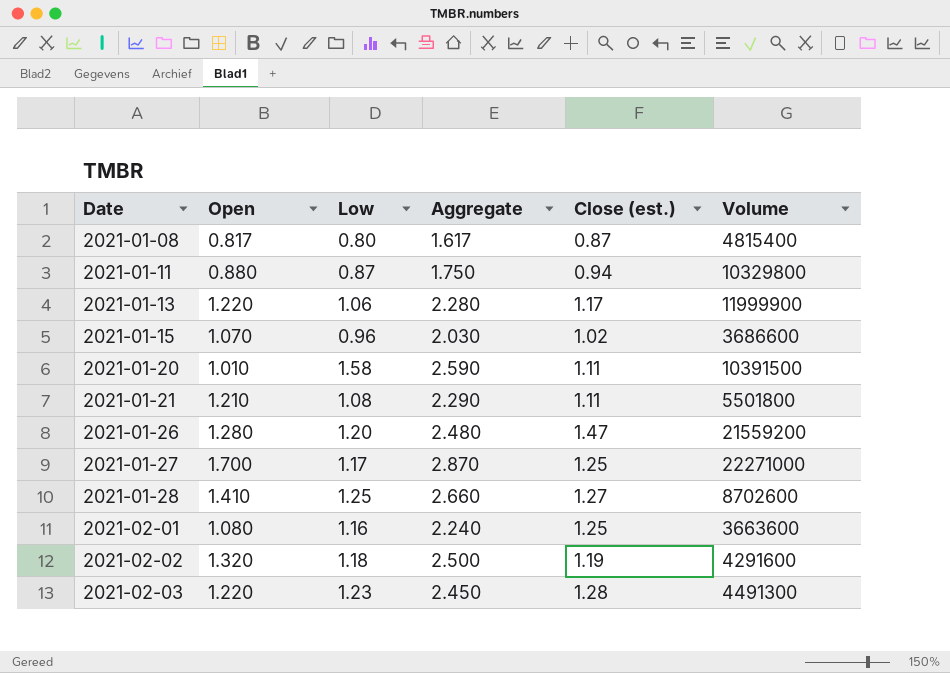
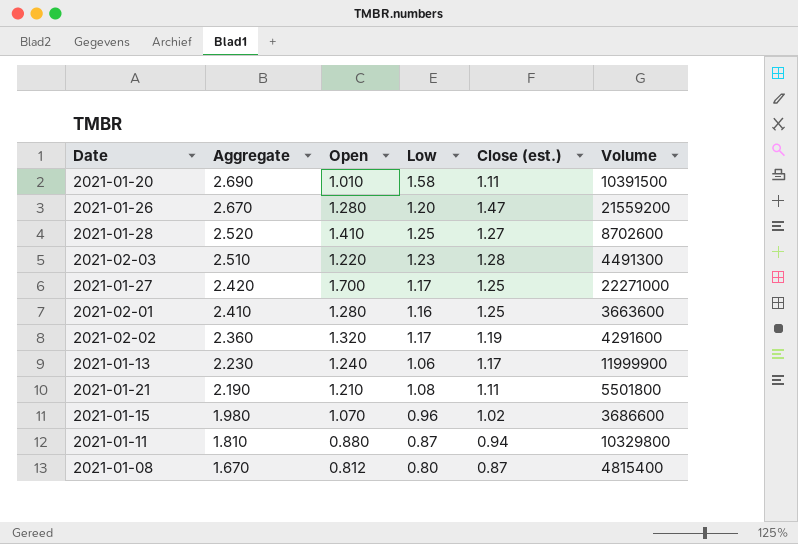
row order: Date ascending -> Aggregate descending
column Aggregate | formula: [Open] + [Low] -> [Low] + [Close (est.)]
column Aggregate | position: 4 -> 2
2021-02-01 | Open: 1.080 -> 1.280
2021-02-02 | Low: 1.18 -> 1.17
2021-01-13 | Open: 1.220 -> 1.240
2021-01-08 | Open: 0.817 -> 0.812

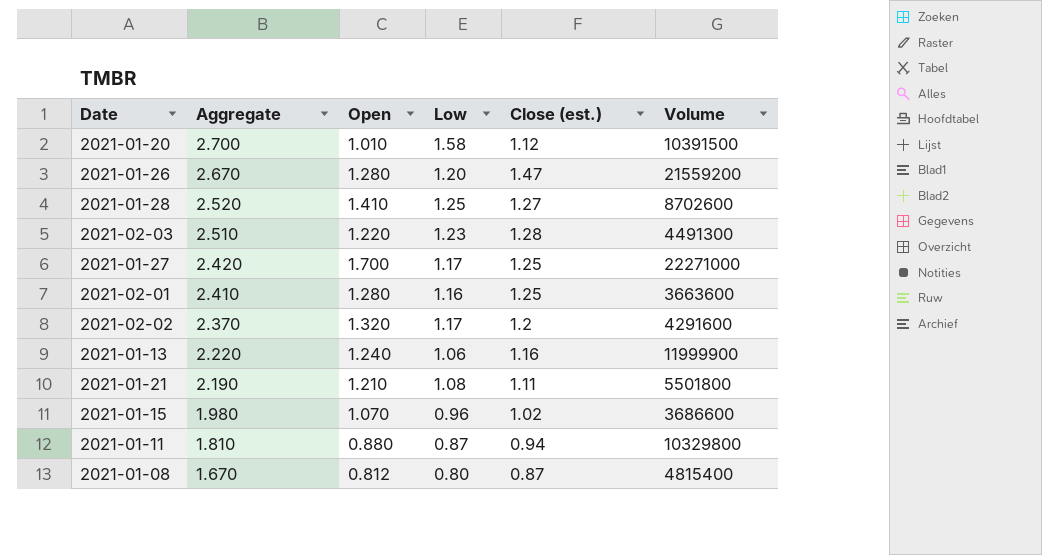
2021-01-20 | Aggregate: 2.690 -> 2.700
2021-01-20 | Close (est.): 1.11 -> 1.12
2021-02-02 | Aggregate: 2.360 -> 2.370
2021-02-02 | Close (est.): 1.19 -> 1.2
2021-01-13 | Aggregate: 2.230 -> 2.220
2021-01-13 | Close (est.): 1.17 -> 1.16

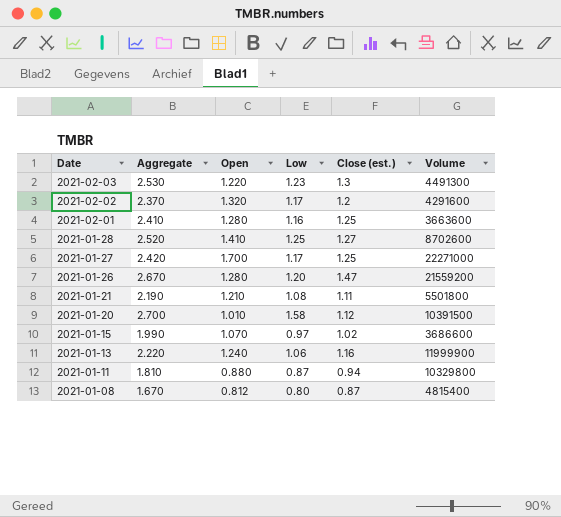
row order: Aggregate descending -> Date descending
2021-02-03 | Aggregate: 2.510 -> 2.530
2021-02-03 | Close (est.): 1.28 -> 1.3
2021-01-15 | Aggregate: 1.980 -> 1.990
2021-01-15 | Low: 0.96 -> 0.97

